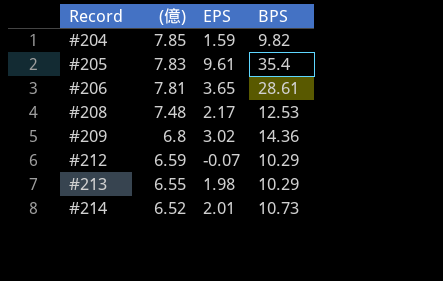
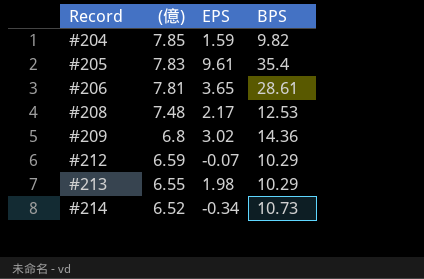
#214 | EPS: 2.01 -> -0.34

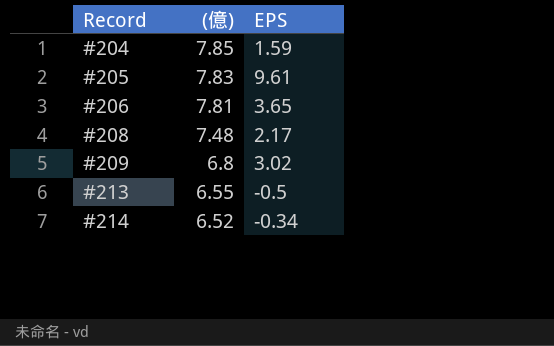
column BPS | position: 4 -> none
row #212: 6.59 | -0.07 | 10.29 -> none
#213 | EPS: 1.98 -> -0.5

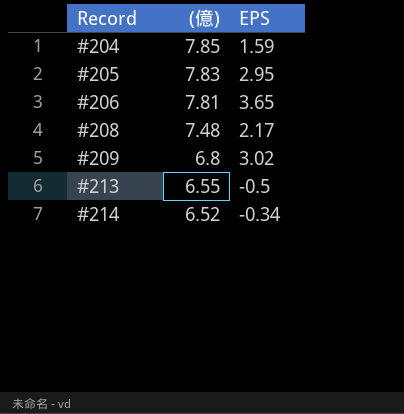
#205 | EPS: 9.61 -> 2.95

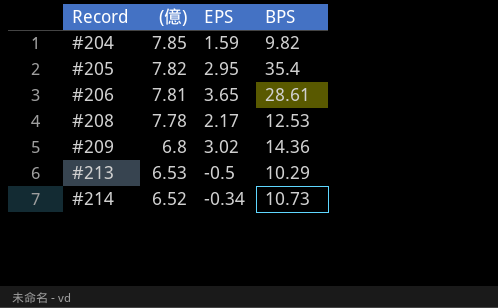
column BPS | position: none -> 4
#205 | (億): 7.83 -> 7.82
#208 | (億): 7.48 -> 7.78
#213 | (億): 6.55 -> 6.53

